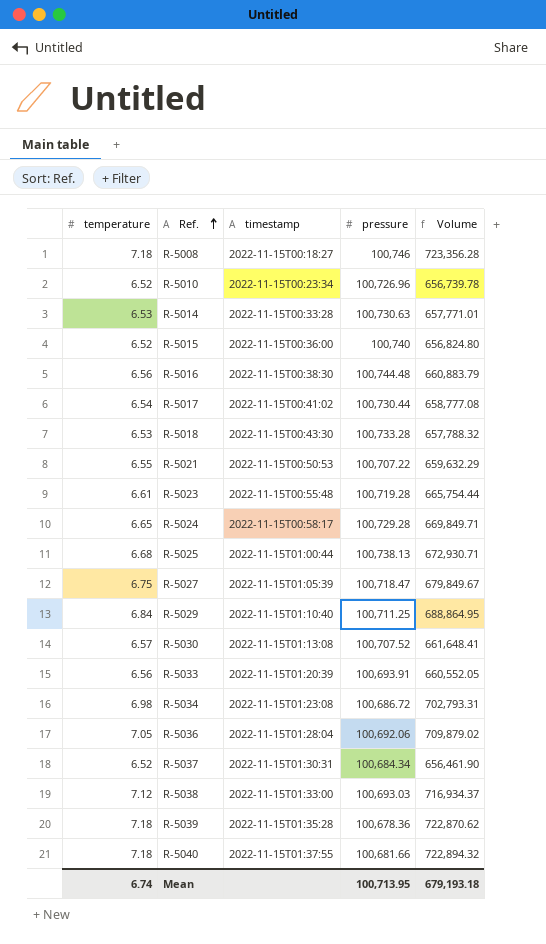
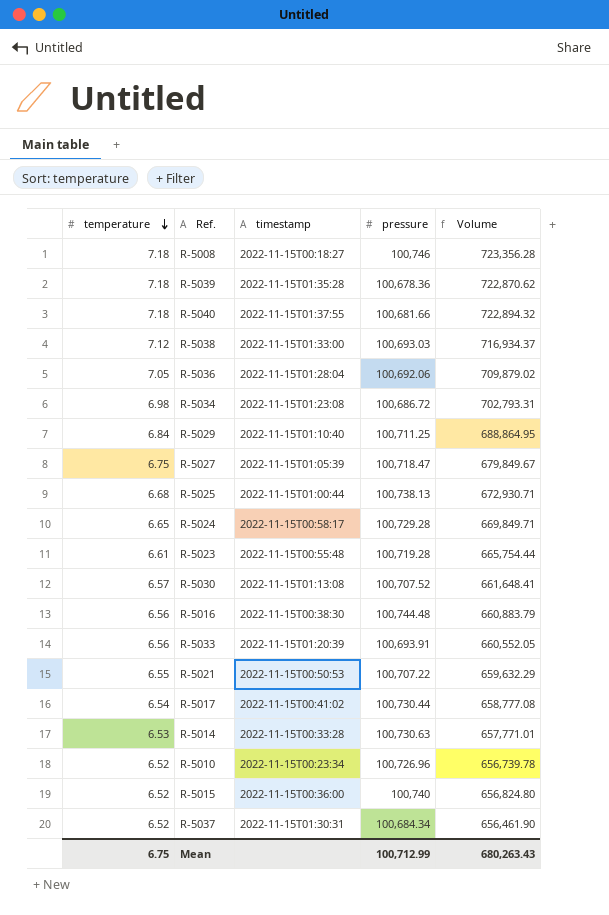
row order: Ref. ascending -> temperature descending
row R-5018: 6.53 | 2022-11-15T00:43:30 | 100,733.28 | 657,788.32 -> none
Mean | temperature: 6.74 -> 6.75
Mean | pressure: 100,713.95 -> 100,712.99
Mean | Volume: 679,193.18 -> 680,263.43

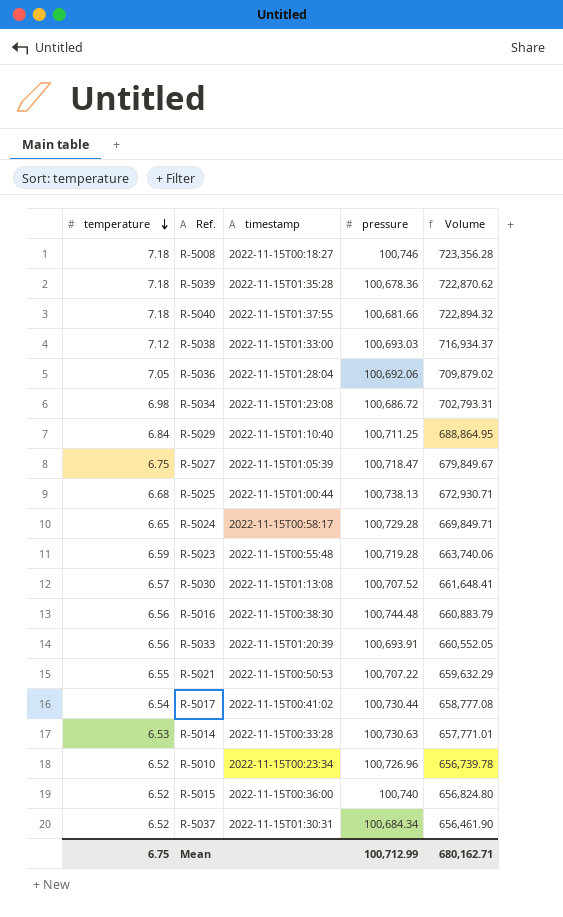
R-5023 | temperature: 6.61 -> 6.59
R-5023 | Volume: 665,754.44 -> 663,740.06
Mean | Volume: 680,263.43 -> 680,162.71

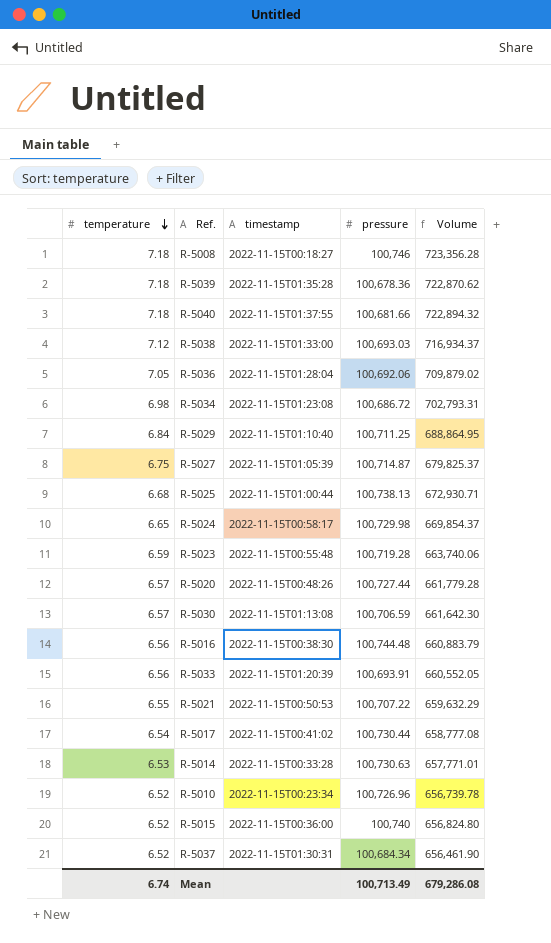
R-5027 | pressure: 100,718.47 -> 100,714.87
R-5027 | Volume: 679,849.67 -> 679,825.37
R-5024 | pressure: 100,729.28 -> 100,729.98
R-5024 | Volume: 669,849.71 -> 669,854.37
row R-5020: none -> 6.57 | 2022-11-15T00:48:26 | 100,727.44 | 661,779.28
R-5030 | pressure: 100,707.52 -> 100,706.59
R-5030 | Volume: 661,648.41 -> 661,642.30
Mean | temperature: 6.75 -> 6.74
Mean | pressure: 100,712.99 -> 100,713.49
Mean | Volume: 680,162.71 -> 679,286.08

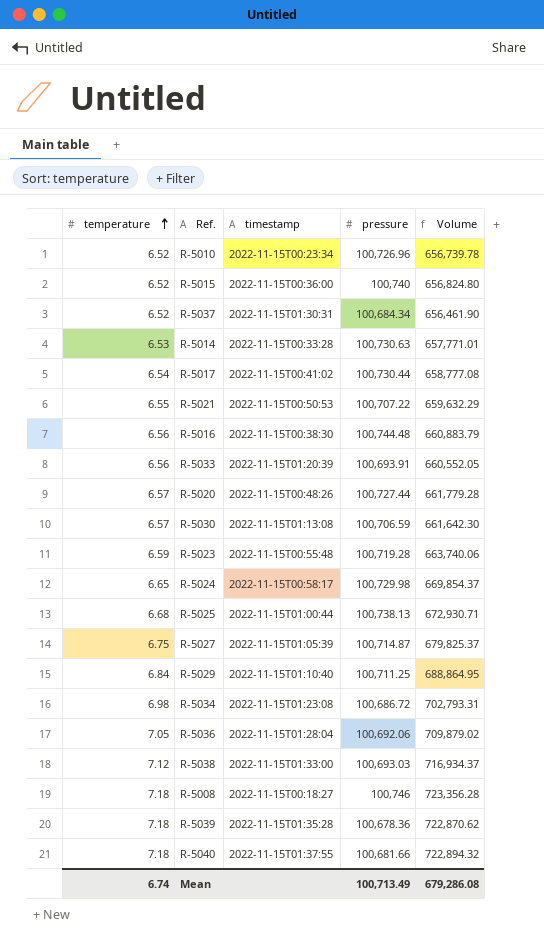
row order: temperature descending -> temperature ascending

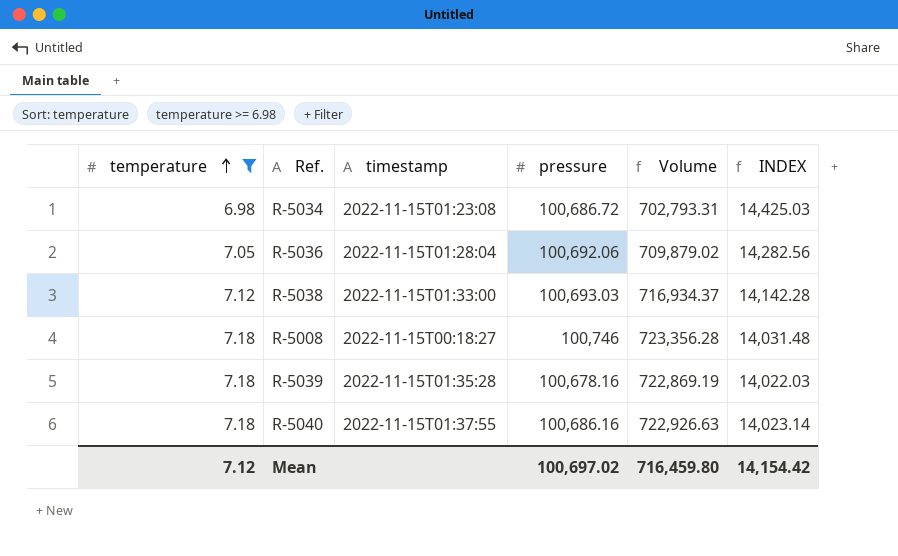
filter: none -> temperature >= 6.98
column INDEX | formula: none -> [pressure] / [temperature]
R-5039 | pressure: 100,678.36 -> 100,678.16
R-5039 | Volume: 722,870.62 -> 722,869.19
R-5040 | pressure: 100,681.66 -> 100,686.16
R-5040 | Volume: 722,894.32 -> 722,926.63
Mean | temperature: 6.74 -> 7.12
Mean | pressure: 100,713.49 -> 100,697.02
Mean | Volume: 679,286.08 -> 716,459.80

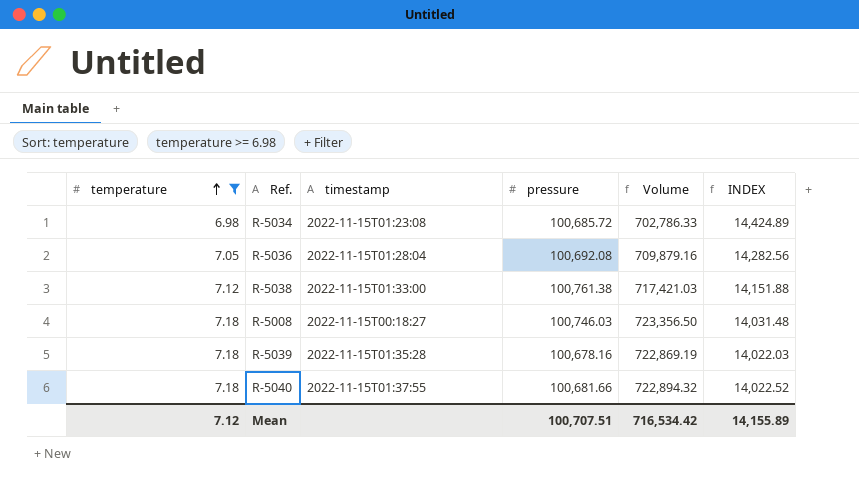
R-5034 | pressure: 100,686.72 -> 100,685.72
R-5034 | Volume: 702,793.31 -> 702,786.33
R-5034 | INDEX: 14,425.03 -> 14,424.89
R-5036 | pressure: 100,692.06 -> 100,692.08
R-5036 | Volume: 709,879.02 -> 709,879.16
R-5038 | pressure: 100,693.03 -> 100,761.38
R-5038 | Volume: 716,934.37 -> 717,421.03
R-5038 | INDEX: 14,142.28 -> 14,151.88
R-5008 | pressure: 100,746 -> 100,746.03
R-5008 | Volume: 723,356.28 -> 723,356.50
R-5040 | pressure: 100,686.16 -> 100,681.66
R-5040 | Volume: 722,926.63 -> 722,894.32
R-5040 | INDEX: 14,023.14 -> 14,022.52
Mean | pressure: 100,697.02 -> 100,707.51
Mean | Volume: 716,459.80 -> 716,534.42
Mean | INDEX: 14,154.42 -> 14,155.89

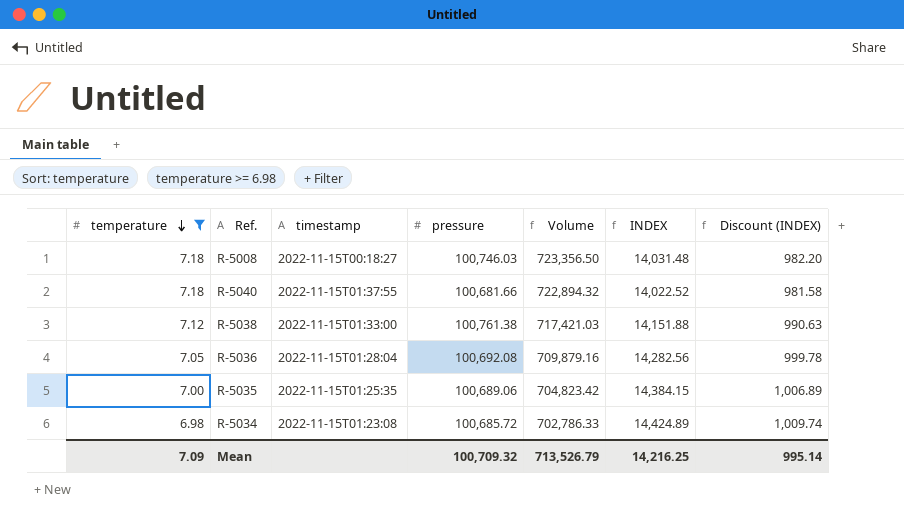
row order: temperature ascending -> temperature descending
column Discount (INDEX) | formula: none -> [INDEX] * 0.07
row R-5039: 7.18 | 2022-11-15T01:35:28 | 100,678.16 | 722,869.19 | 14,022.03 -> none
row R-5035: none -> 7.00 | 2022-11-15T01:25:35 | 100,689.06 | 704,823.42 | 14,384.15 | 1,006.89
Mean | temperature: 7.12 -> 7.09
Mean | pressure: 100,707.51 -> 100,709.32
Mean | Volume: 716,534.42 -> 713,526.79
Mean | INDEX: 14,155.89 -> 14,216.25

